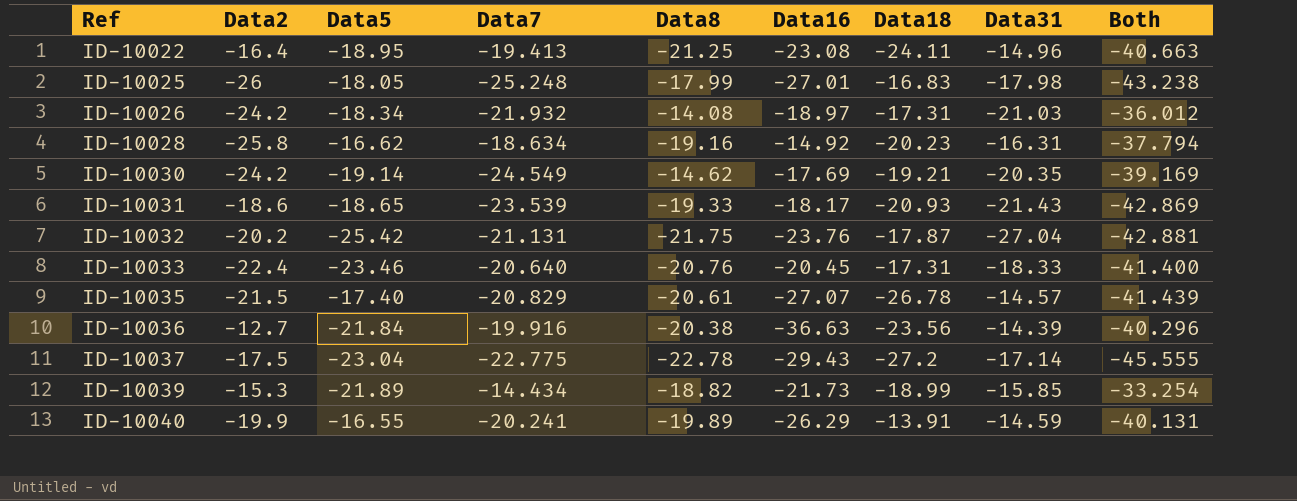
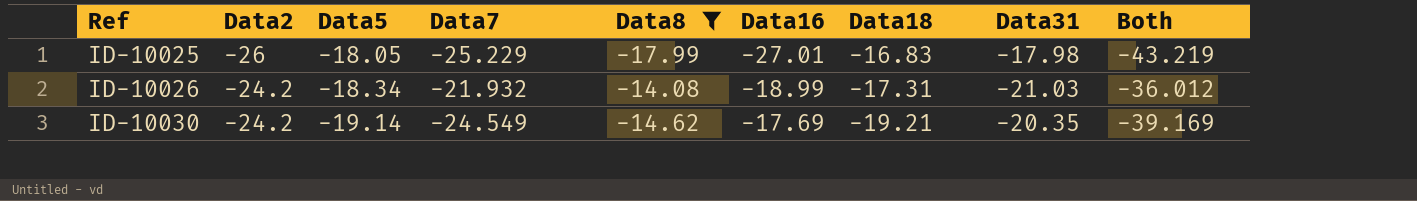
filter: none -> Data8 >= -17.99
ID-10025 | Data7: -25.248 -> -25.229
ID-10025 | Both: -43.238 -> -43.219
ID-10026 | Data16: -18.97 -> -18.99

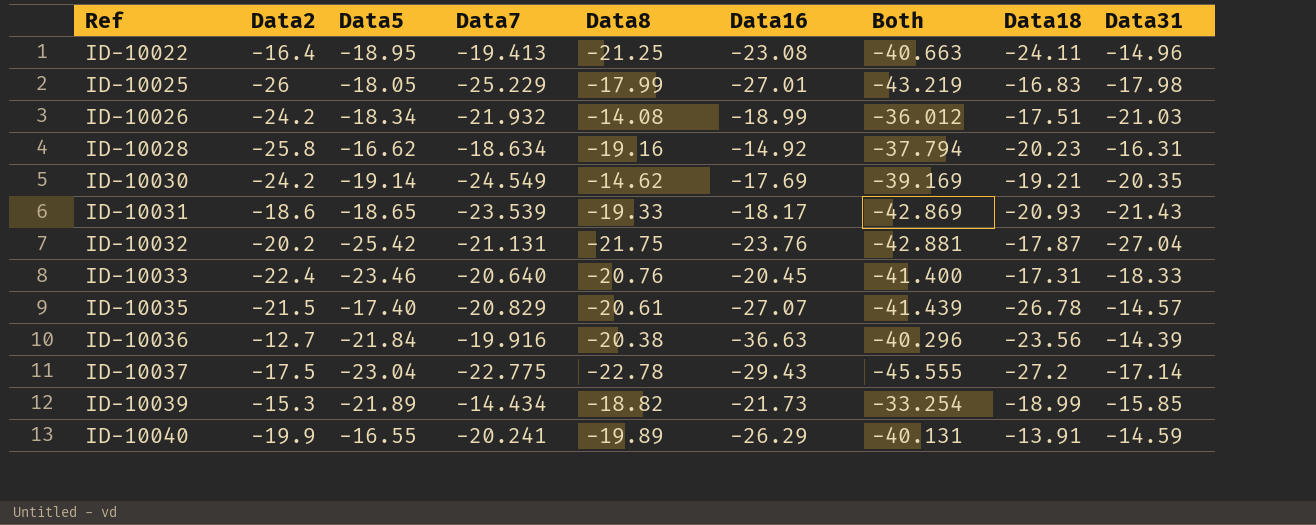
filter: Data8 >= -17.99 -> none
column Both | position: 9 -> 7
ID-10026 | Data18: -17.31 -> -17.51

